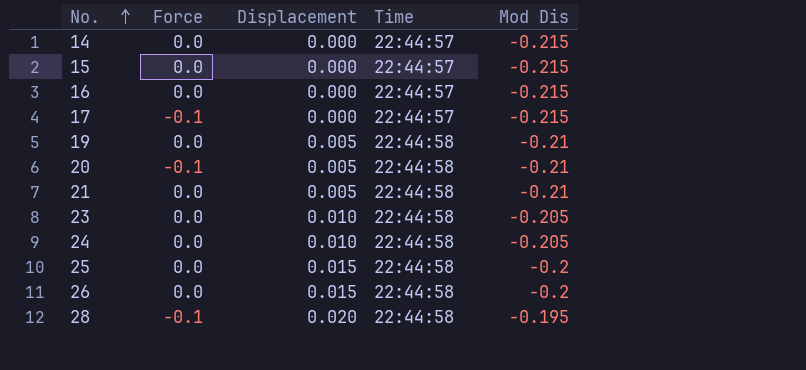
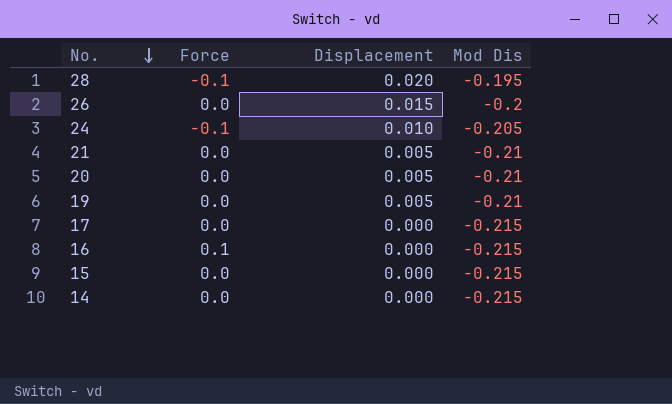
row order: No. ascending -> No. descending
column Time | position: 4 -> none
row 23: 0.0 | 0.010 | 22:44:58 | -0.205 -> none
row 25: 0.0 | 0.015 | 22:44:58 | -0.2 -> none
24 | Force: 0.0 -> -0.1
20 | Force: -0.1 -> 0.0
17 | Force: -0.1 -> 0.0
16 | Force: 0.0 -> 0.1

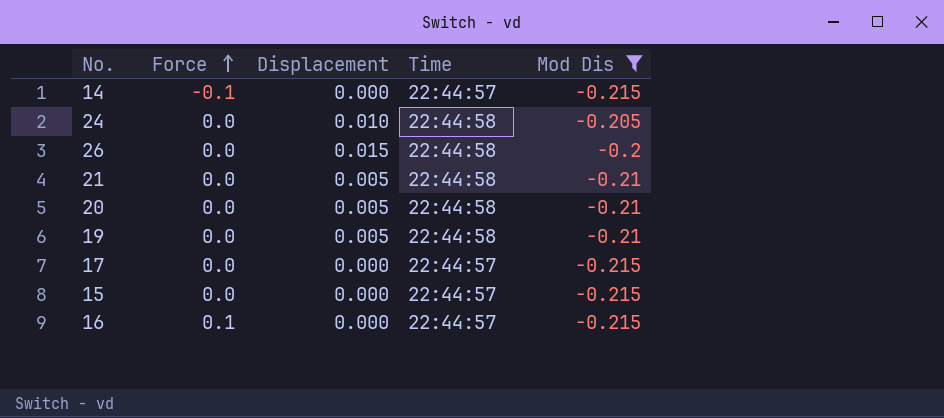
filter: none -> Mod Dis != -0.195
row order: No. descending -> Force ascending
column Time | position: none -> 4
14 | Force: 0.0 -> -0.1
24 | Force: -0.1 -> 0.0

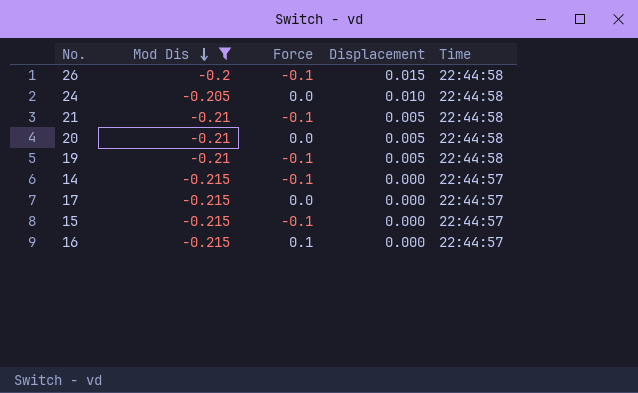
row order: Force ascending -> Mod Dis descending
column Mod Dis | position: 5 -> 2
26 | Force: 0.0 -> -0.1
21 | Force: 0.0 -> -0.1
19 | Force: 0.0 -> -0.1
15 | Force: 0.0 -> -0.1

